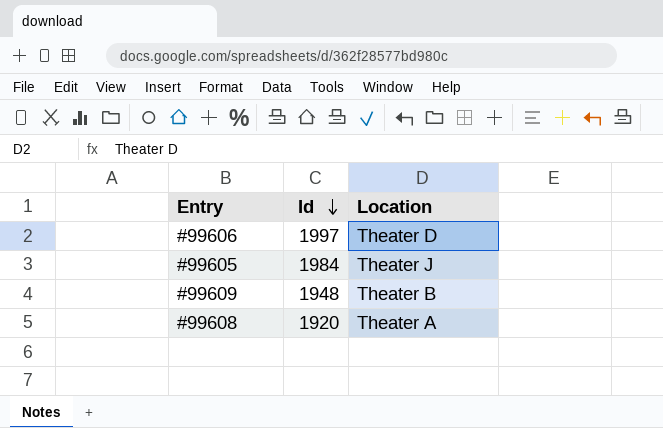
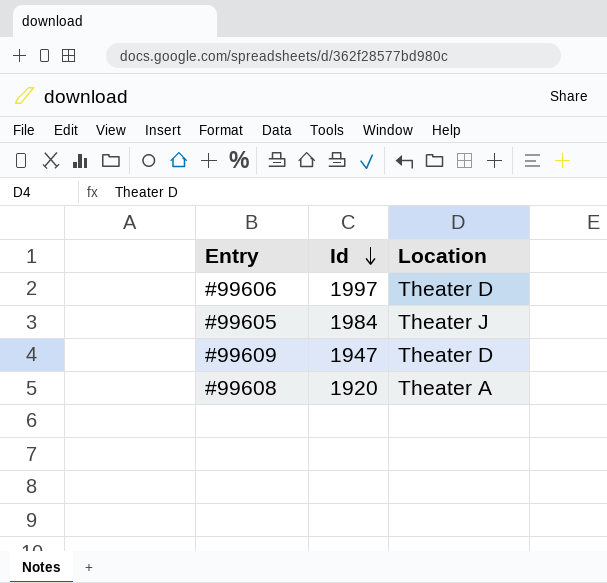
#99609 | Id: 1948 -> 1947
#99609 | Location: Theater B -> Theater D

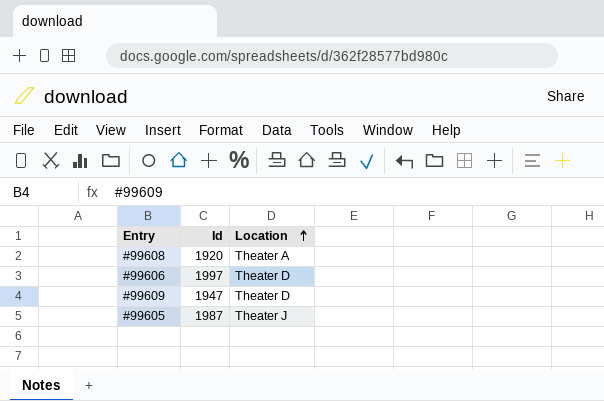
row order: Id descending -> Location ascending
#99605 | Id: 1984 -> 1987

